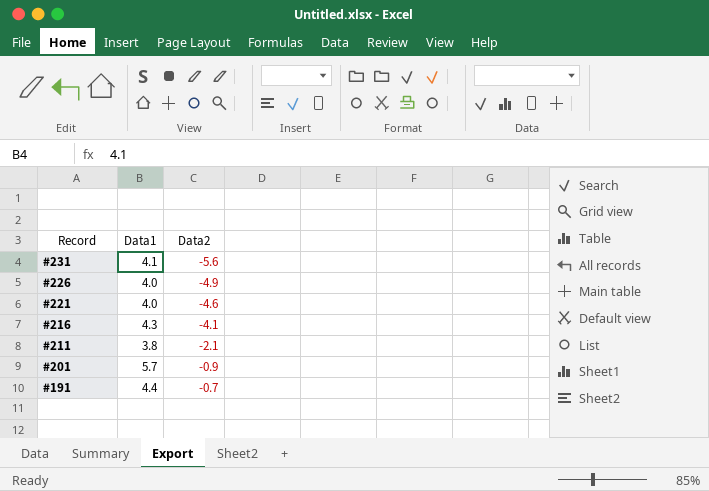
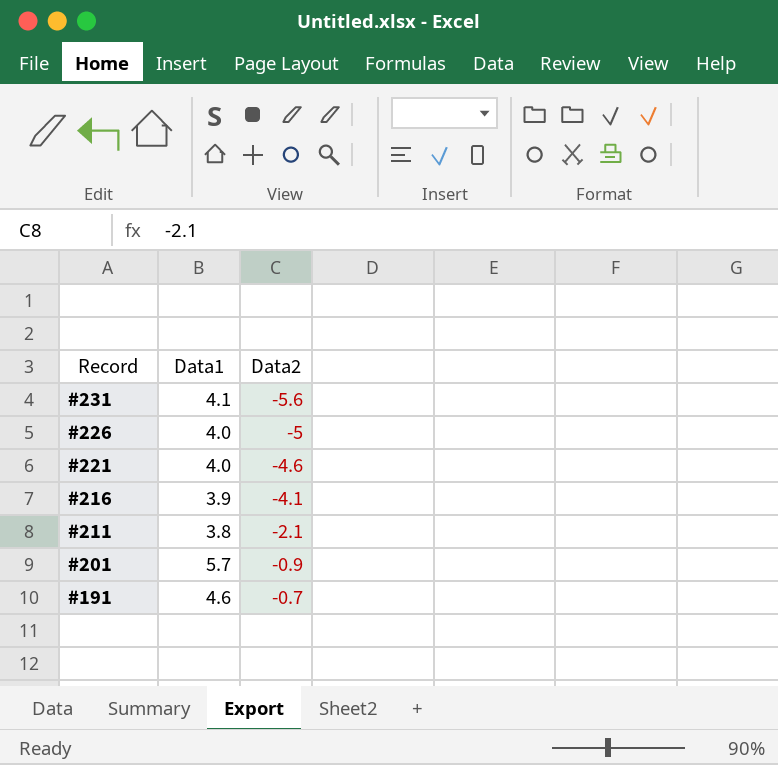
#226 | Data2: -4.9 -> -5
#216 | Data1: 4.3 -> 3.9
#191 | Data1: 4.4 -> 4.6

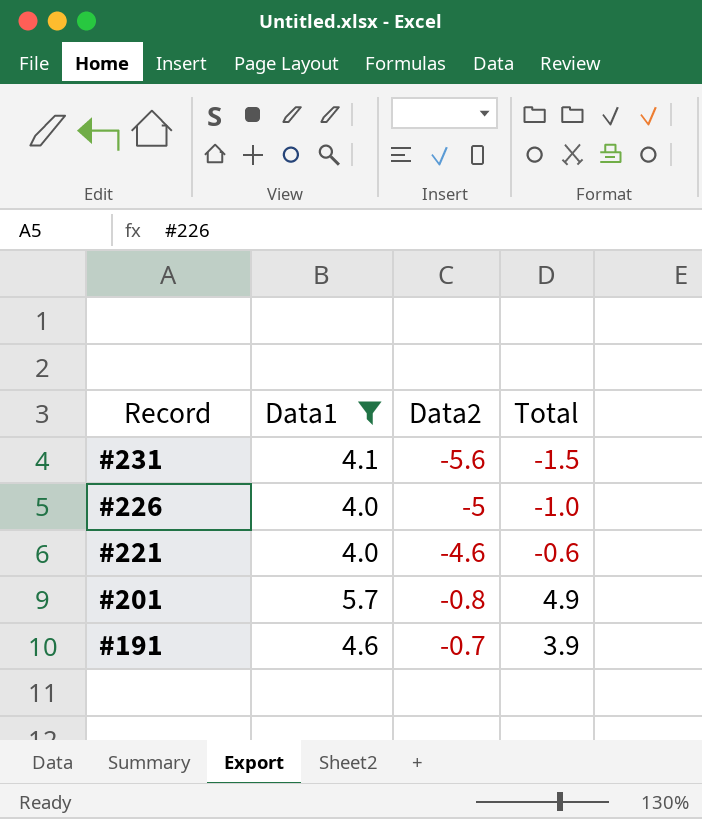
filter: none -> Data1 >= 4.0
column Total | formula: none -> [Data1] + [Data2]
#201 | Data2: -0.9 -> -0.8

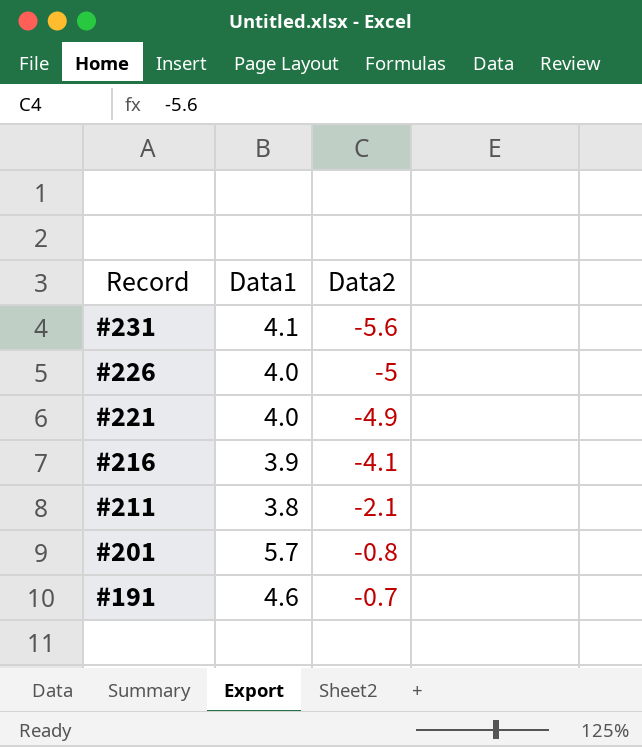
filter: Data1 >= 4.0 -> none
column Total | formula: [Data1] + [Data2] -> none
#221 | Data2: -4.6 -> -4.9

